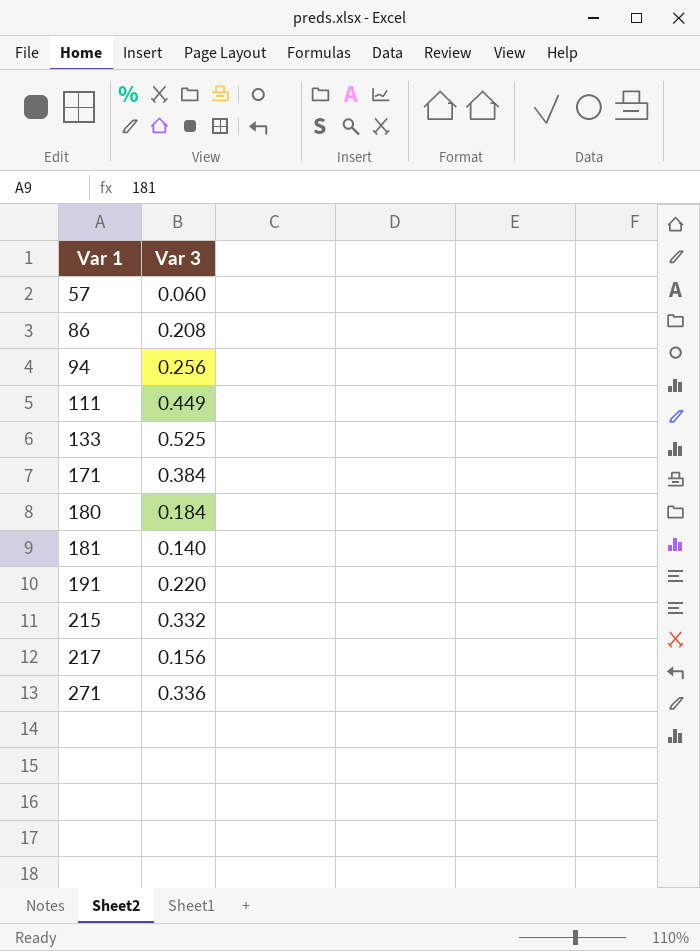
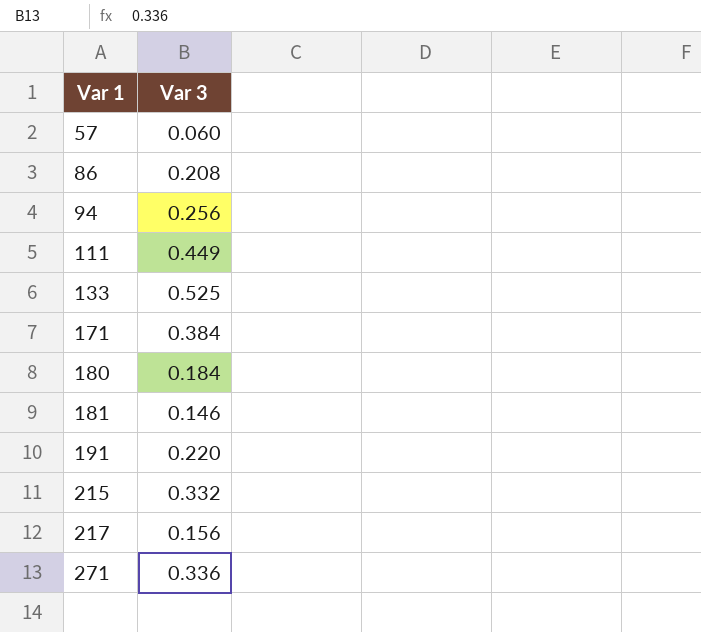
181 | Var 3: 0.140 -> 0.146

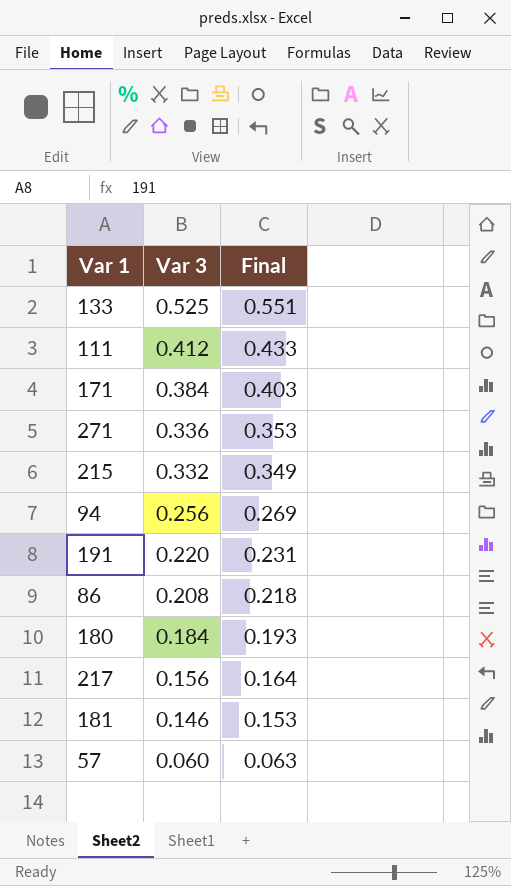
row order: Var 1 ascending -> Var 3 descending
column Final | formula: none -> [Var 3] * 1.05
111 | Var 3: 0.449 -> 0.412

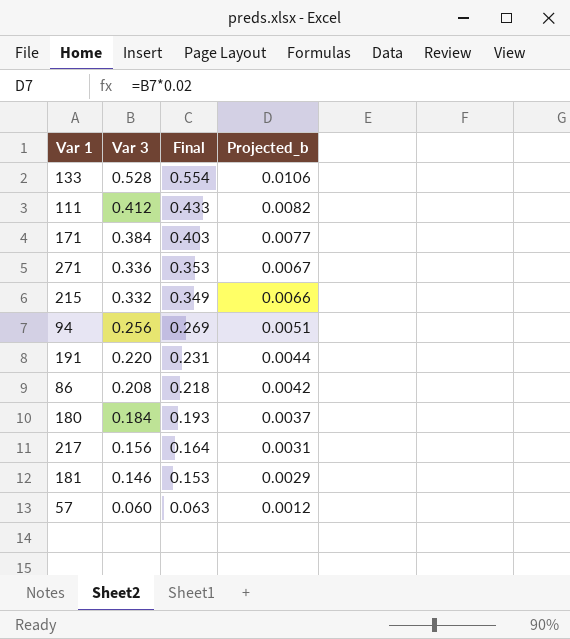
column Projected_b | formula: none -> [Var 3] * 0.02
133 | Var 3: 0.525 -> 0.528
133 | Final: 0.551 -> 0.554

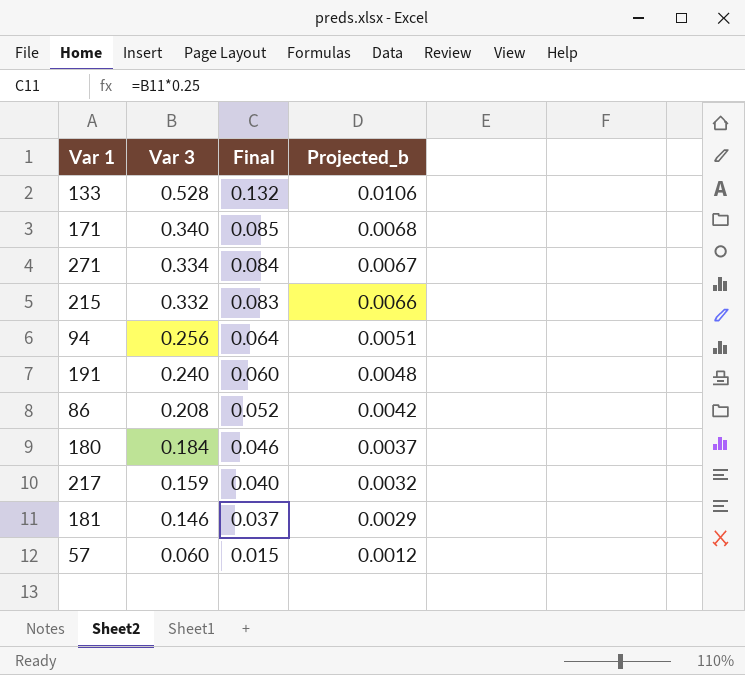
column Final | formula: [Var 3] * 1.05 -> [Var 3] * 0.25
row 111: 0.412 | 0.433 | 0.0082 -> none
171 | Var 3: 0.384 -> 0.340
171 | Projected_b: 0.0077 -> 0.0068
271 | Var 3: 0.336 -> 0.334
191 | Var 3: 0.220 -> 0.240
191 | Projected_b: 0.0044 -> 0.0048
217 | Var 3: 0.156 -> 0.159
217 | Projected_b: 0.0031 -> 0.0032

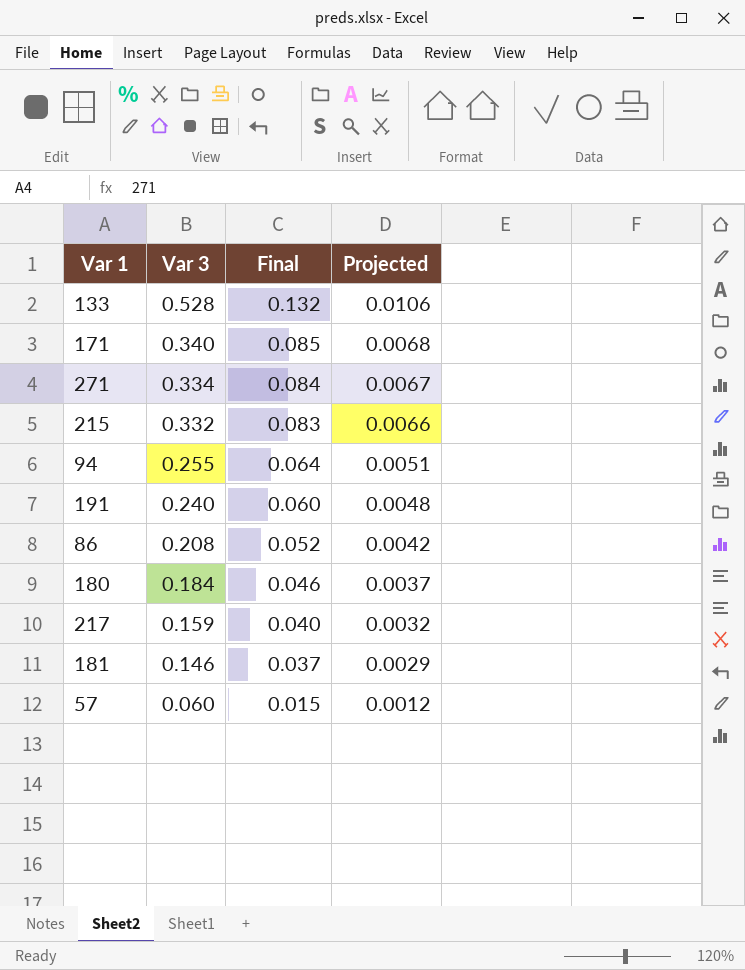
column name: Projected_b -> Projected
94 | Var 3: 0.256 -> 0.255

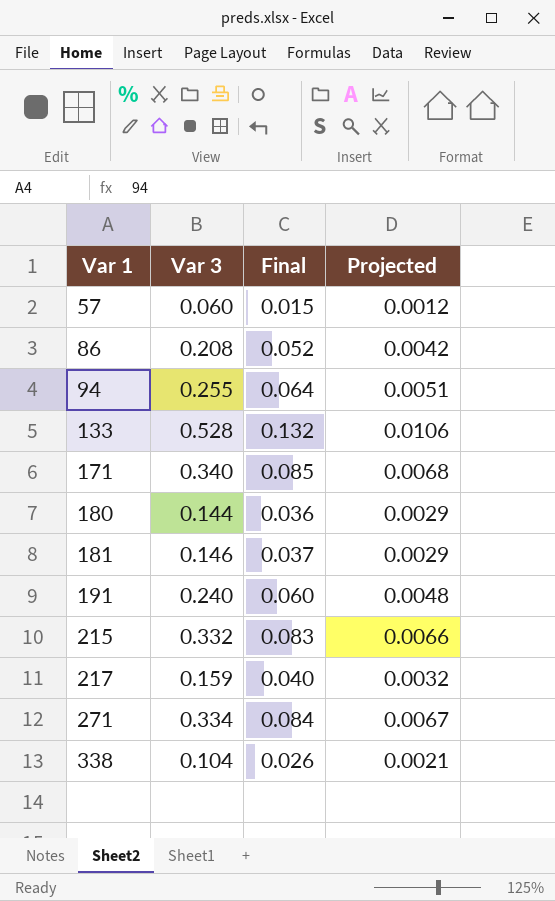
row order: Var 3 descending -> Var 1 ascending
180 | Var 3: 0.184 -> 0.144
180 | Final: 0.046 -> 0.036
180 | Projected: 0.0037 -> 0.0029
row 338: none -> 0.104 | 0.026 | 0.0021

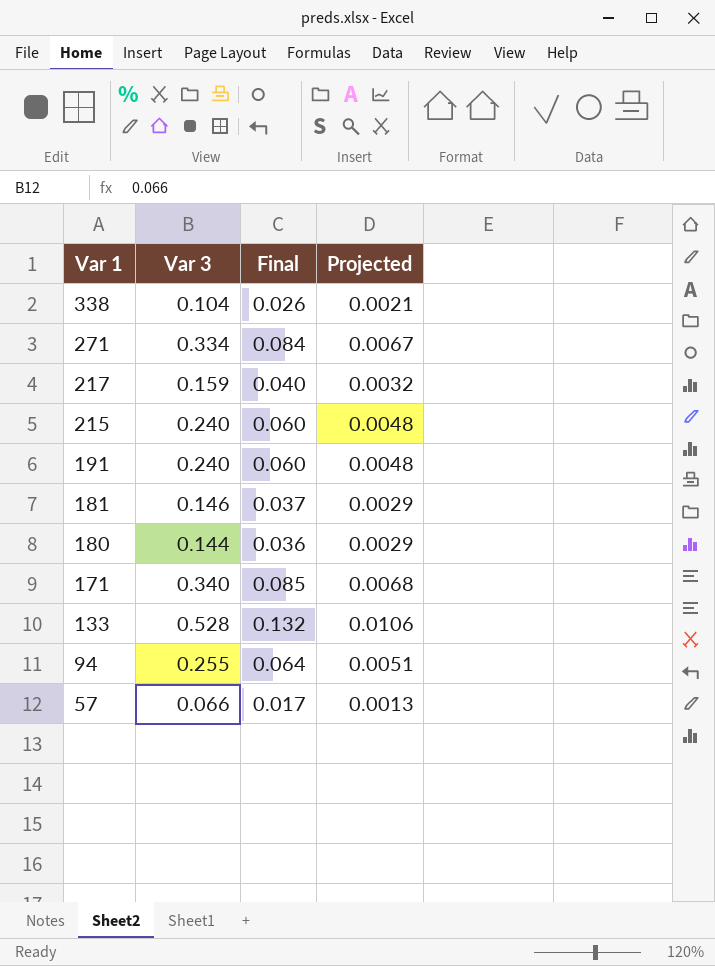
row order: Var 1 ascending -> Var 1 descending
row 86: 0.208 | 0.052 | 0.0042 -> none
215 | Var 3: 0.332 -> 0.240
215 | Final: 0.083 -> 0.060
215 | Projected: 0.0066 -> 0.0048
57 | Var 3: 0.060 -> 0.066
57 | Final: 0.015 -> 0.017
57 | Projected: 0.0012 -> 0.0013

